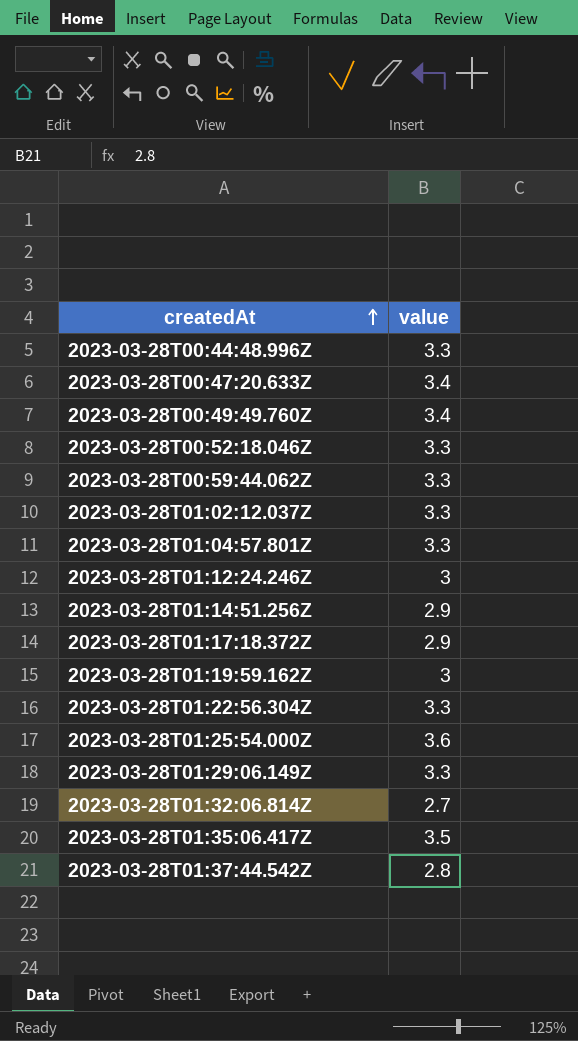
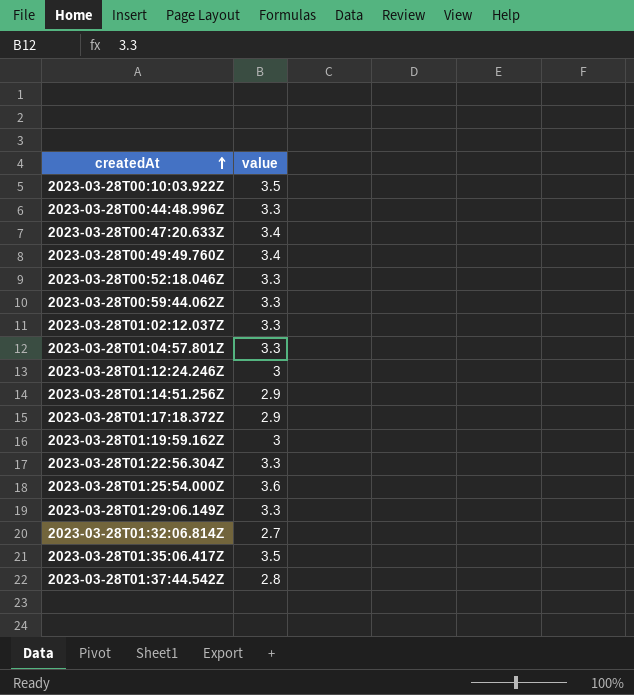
row 2023-03-28T00:10:03.922Z: none -> 3.5

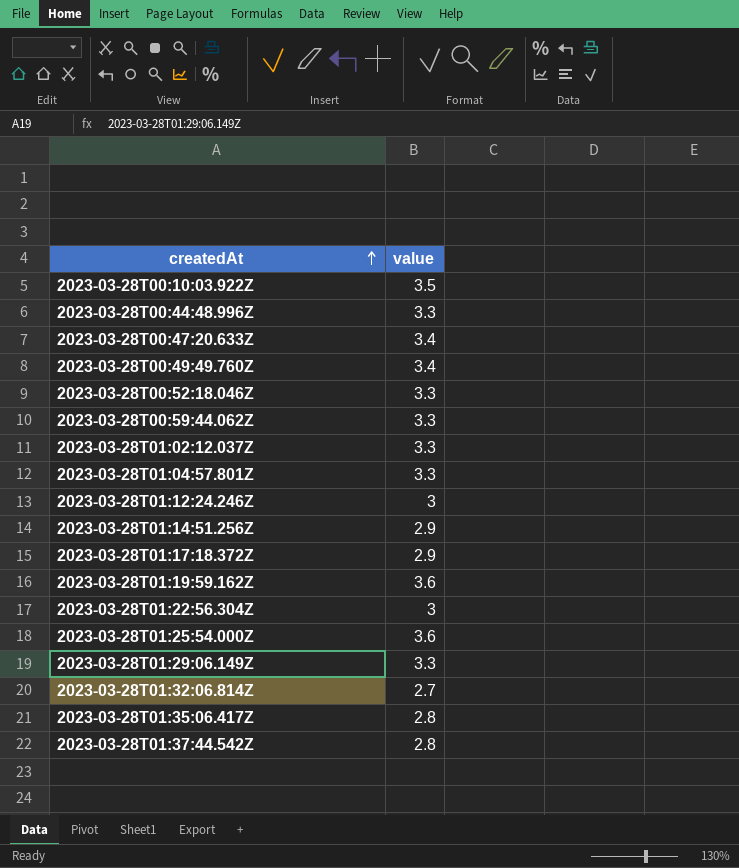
2023-03-28T01:19:59.162Z | value: 3 -> 3.6
2023-03-28T01:22:56.304Z | value: 3.3 -> 3
2023-03-28T01:35:06.417Z | value: 3.5 -> 2.8

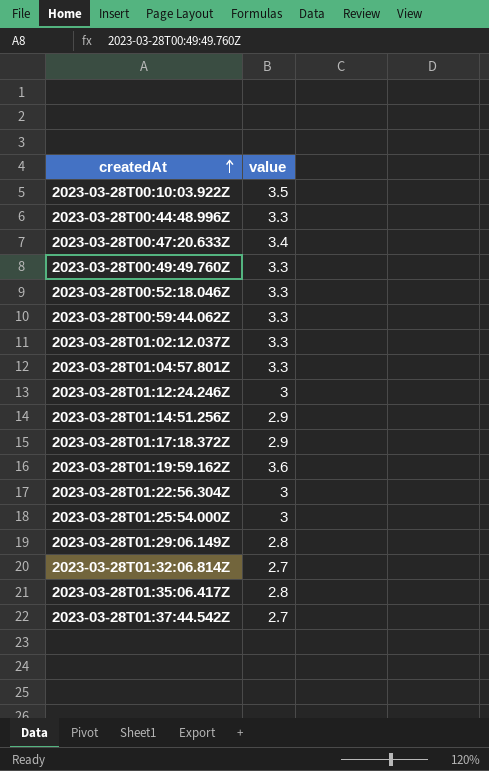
2023-03-28T00:49:49.760Z | value: 3.4 -> 3.3
2023-03-28T01:25:54.000Z | value: 3.6 -> 3
2023-03-28T01:29:06.149Z | value: 3.3 -> 2.8
2023-03-28T01:37:44.542Z | value: 2.8 -> 2.7

